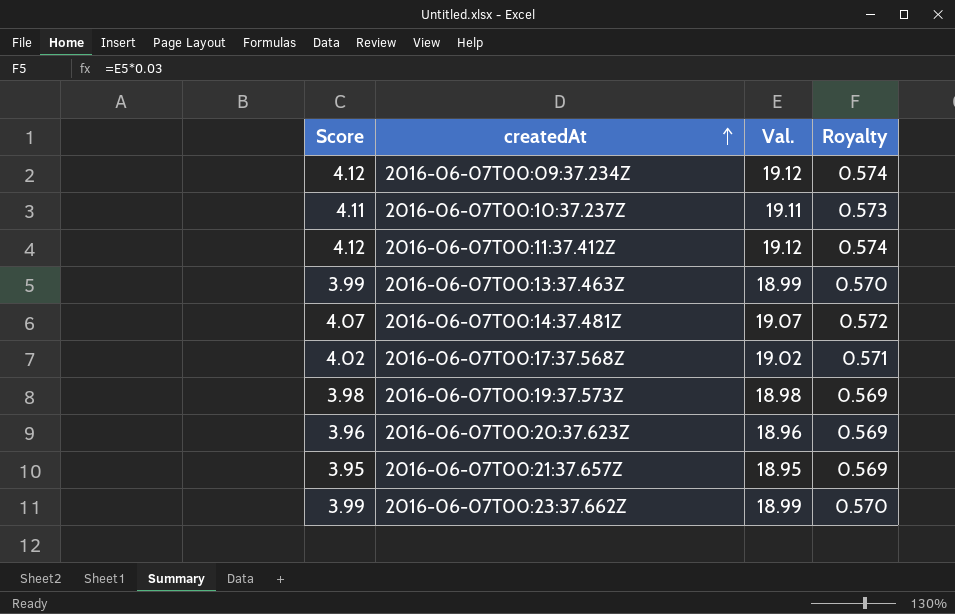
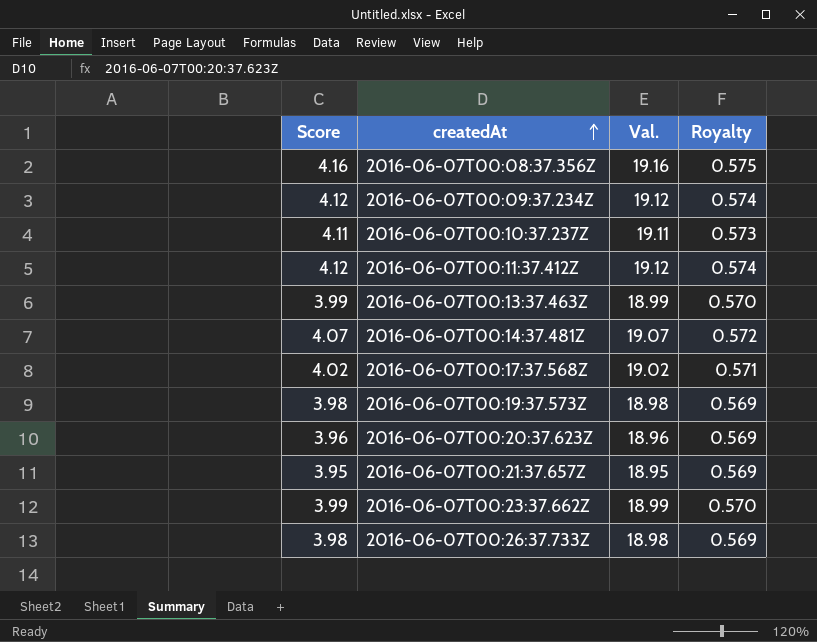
row 2016-06-07T00:08:37.356Z: none -> 4.16 | 19.16 | 0.575
row 2016-06-07T00:26:37.733Z: none -> 3.98 | 18.98 | 0.569

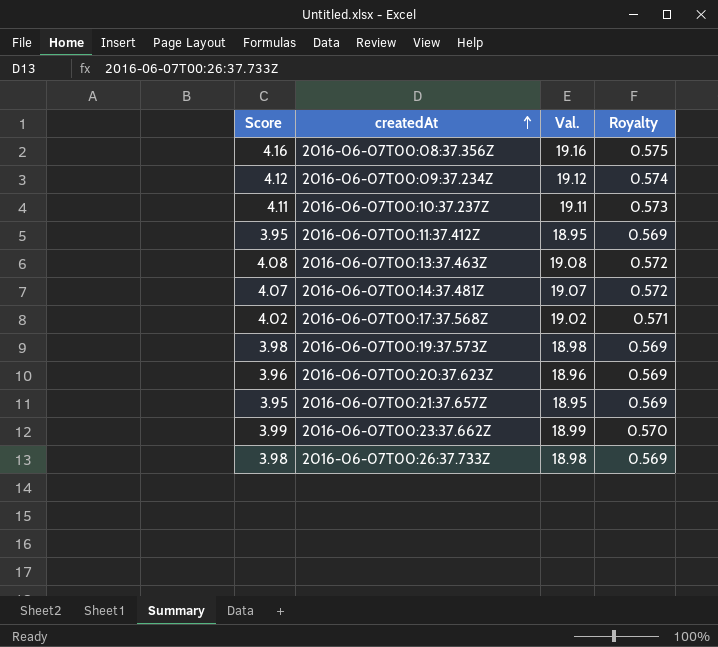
2016-06-07T00:11:37.412Z | Score: 4.12 -> 3.95
2016-06-07T00:11:37.412Z | Val.: 19.12 -> 18.95
2016-06-07T00:11:37.412Z | Royalty: 0.574 -> 0.569
2016-06-07T00:13:37.463Z | Score: 3.99 -> 4.08
2016-06-07T00:13:37.463Z | Val.: 18.99 -> 19.08
2016-06-07T00:13:37.463Z | Royalty: 0.570 -> 0.572

